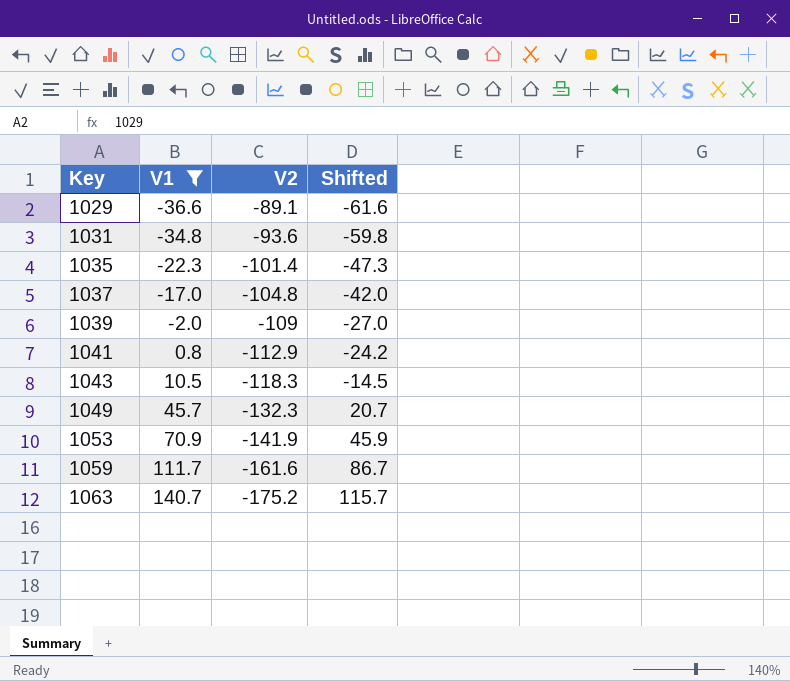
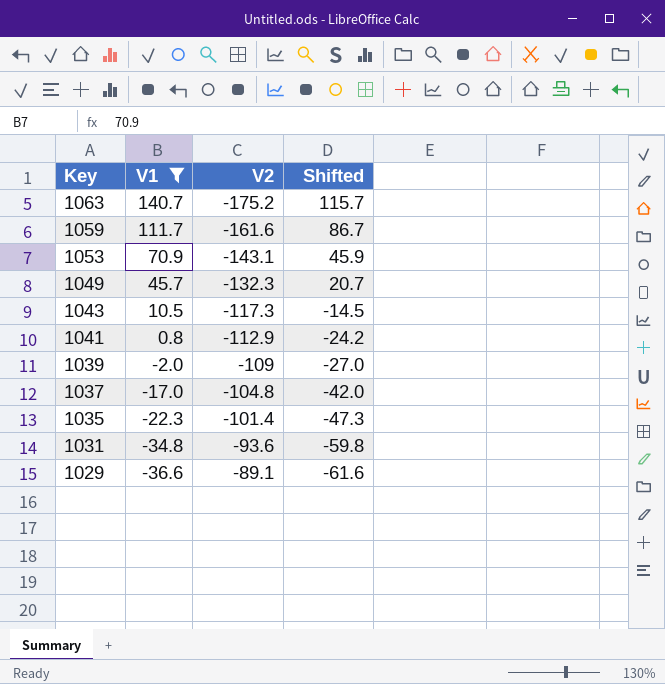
row order: Key ascending -> Key descending
1053 | V2: -141.9 -> -143.1
1043 | V2: -118.3 -> -117.3

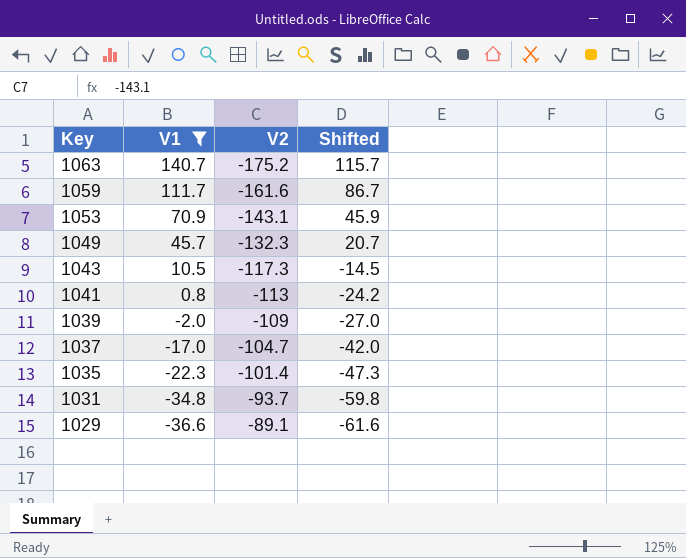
1041 | V2: -112.9 -> -113
1037 | V2: -104.8 -> -104.7
1031 | V2: -93.6 -> -93.7

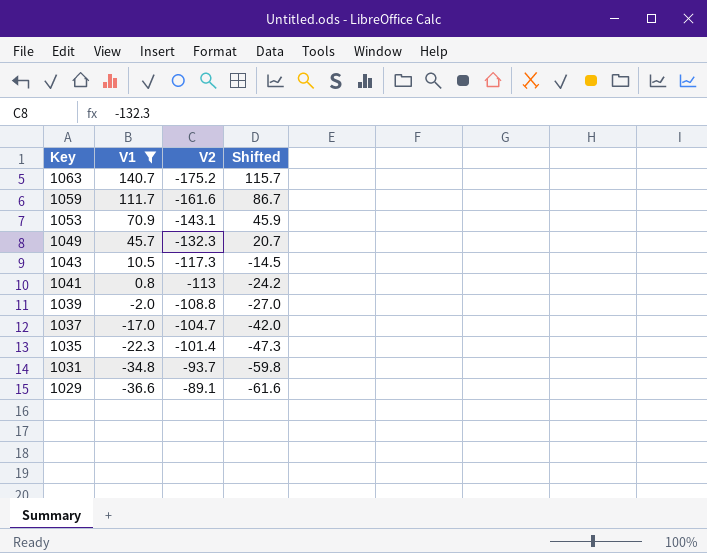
1039 | V2: -109 -> -108.8

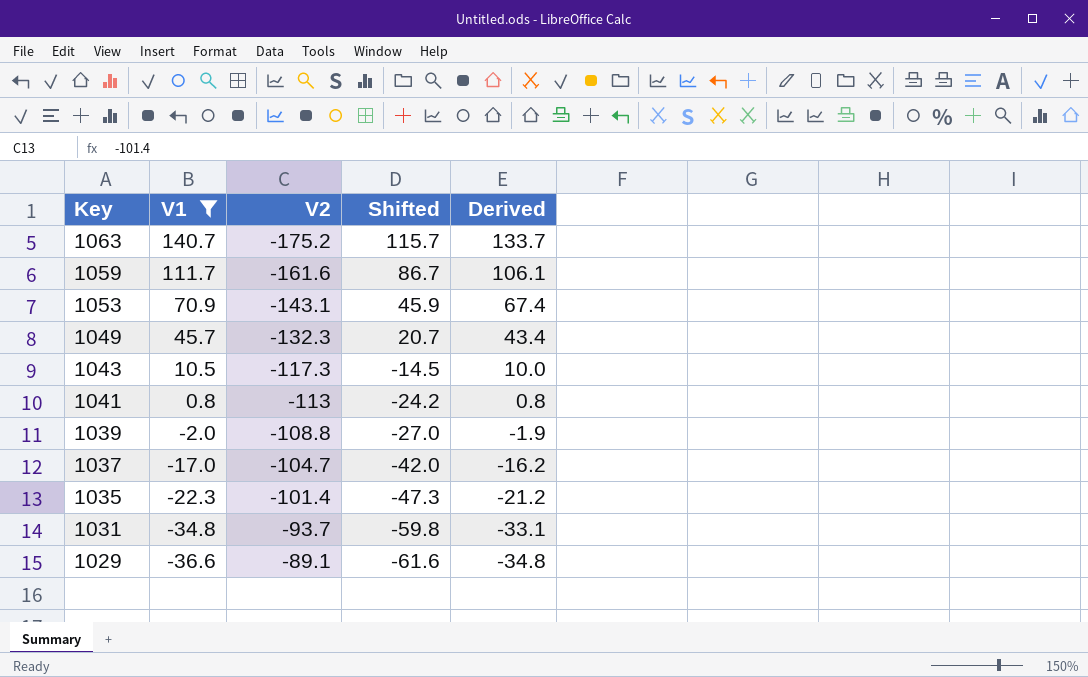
column Derived | formula: none -> [V1] * 0.95

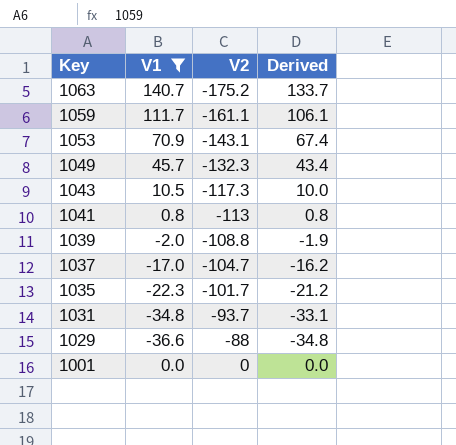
column Shifted | formula: [V1] - 25 -> none
1059 | V2: -161.6 -> -161.1
1035 | V2: -101.4 -> -101.7
1029 | V2: -89.1 -> -88
row 1001: none -> 0.0 | 0 | 0.0

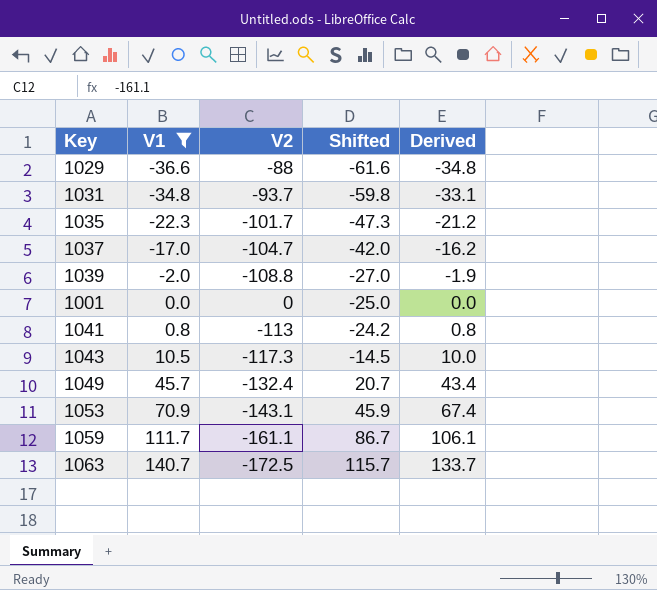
row order: Key descending -> V1 ascending
column Shifted | formula: none -> [V1] - 25
1049 | V2: -132.3 -> -132.4
1063 | V2: -175.2 -> -172.5

